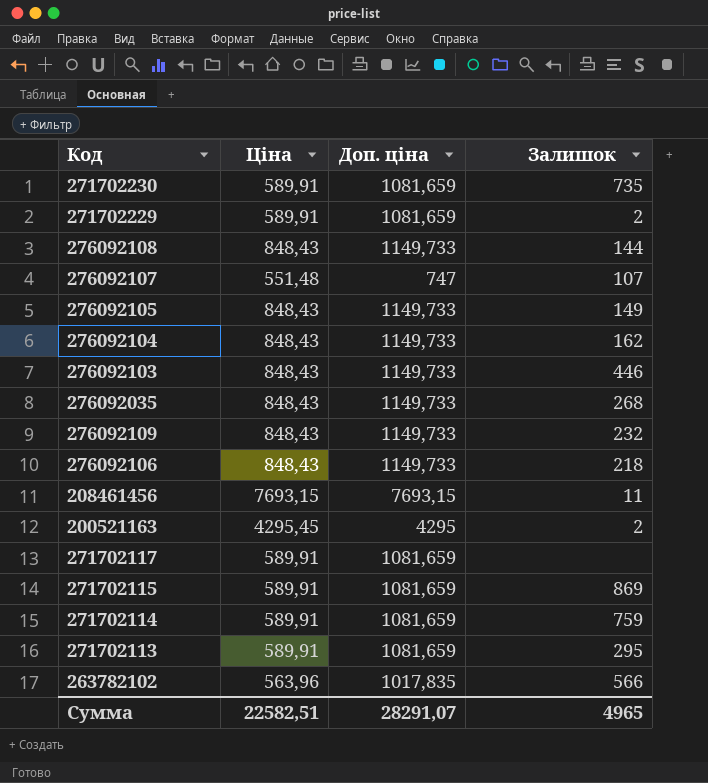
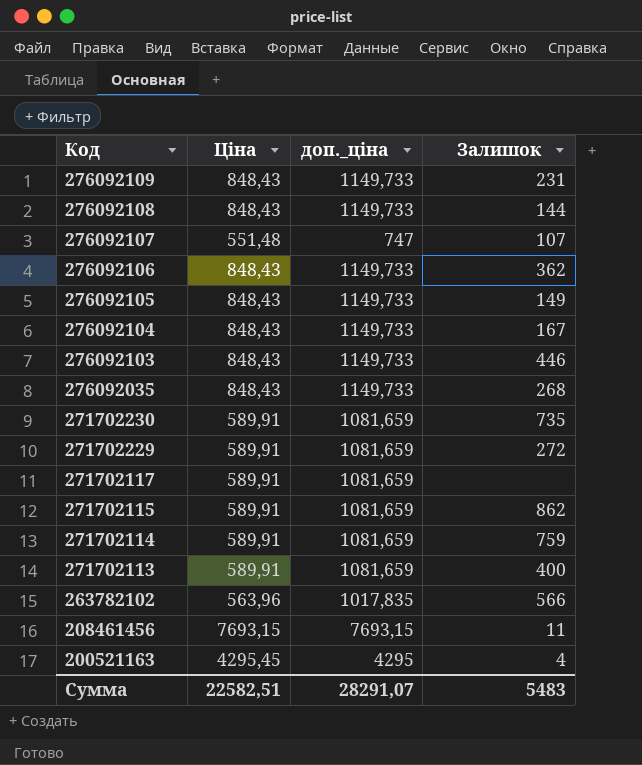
row order: none -> Код descending
column name: Доп. ціна -> доп._ціна
276092109 | Залишок: 232 -> 231
276092106 | Залишок: 218 -> 362
276092104 | Залишок: 162 -> 167
271702229 | Залишок: 2 -> 272
271702115 | Залишок: 869 -> 862
271702113 | Залишок: 295 -> 400
200521163 | Залишок: 2 -> 4
Сумма | Залишок: 4965 -> 5483

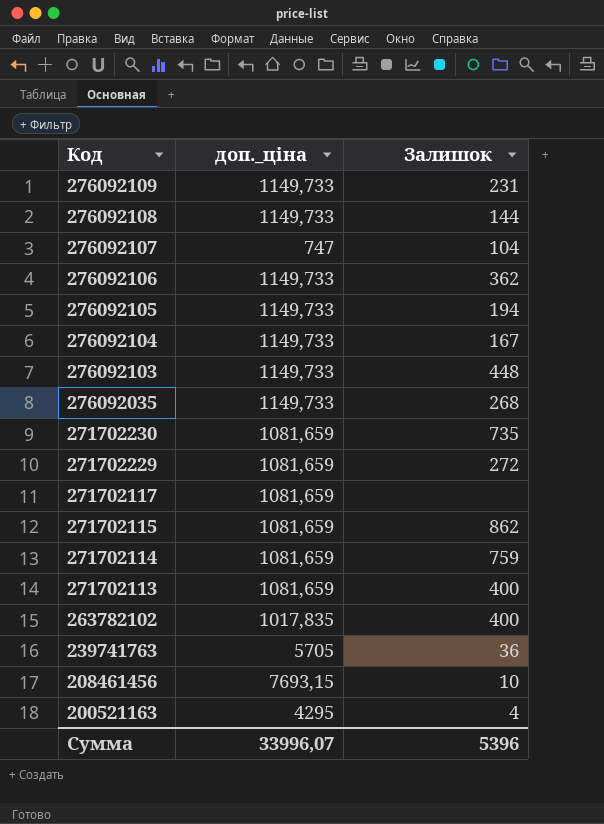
column Ціна | position: 2 -> none
276092107 | Залишок: 107 -> 104
276092105 | Залишок: 149 -> 194
276092103 | Залишок: 446 -> 448
263782102 | Залишок: 566 -> 400
row 239741763: none -> 5705 | 36
208461456 | Залишок: 11 -> 10
Сумма | доп._ціна: 28291,07 -> 33996,07
Сумма | Залишок: 5483 -> 5396

